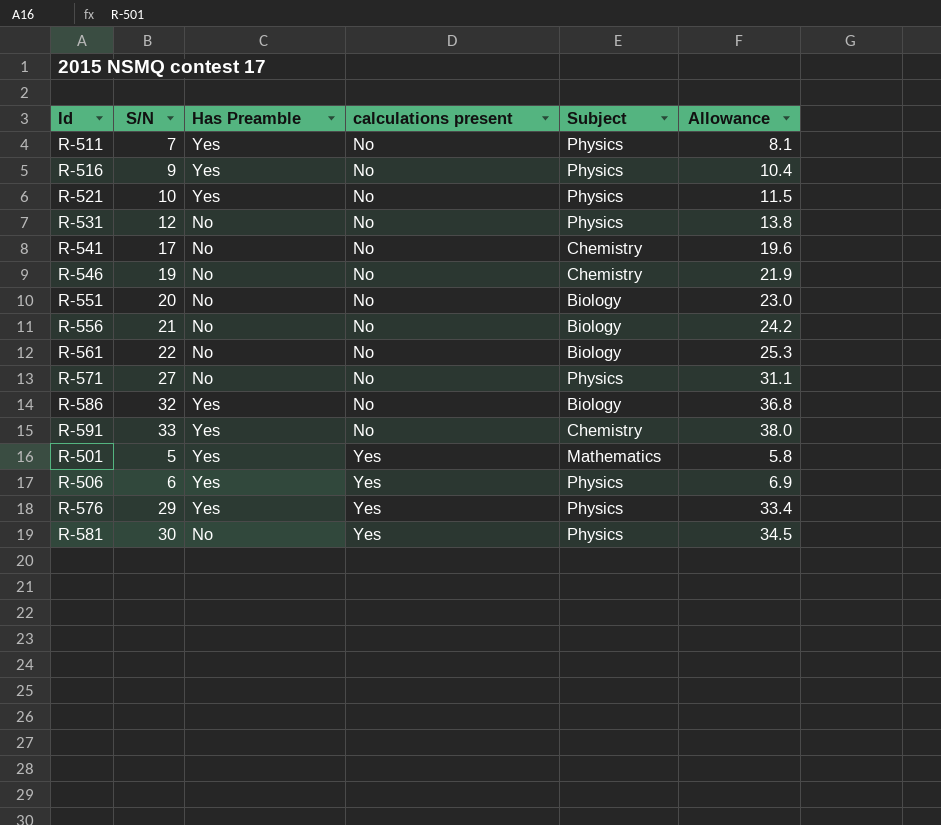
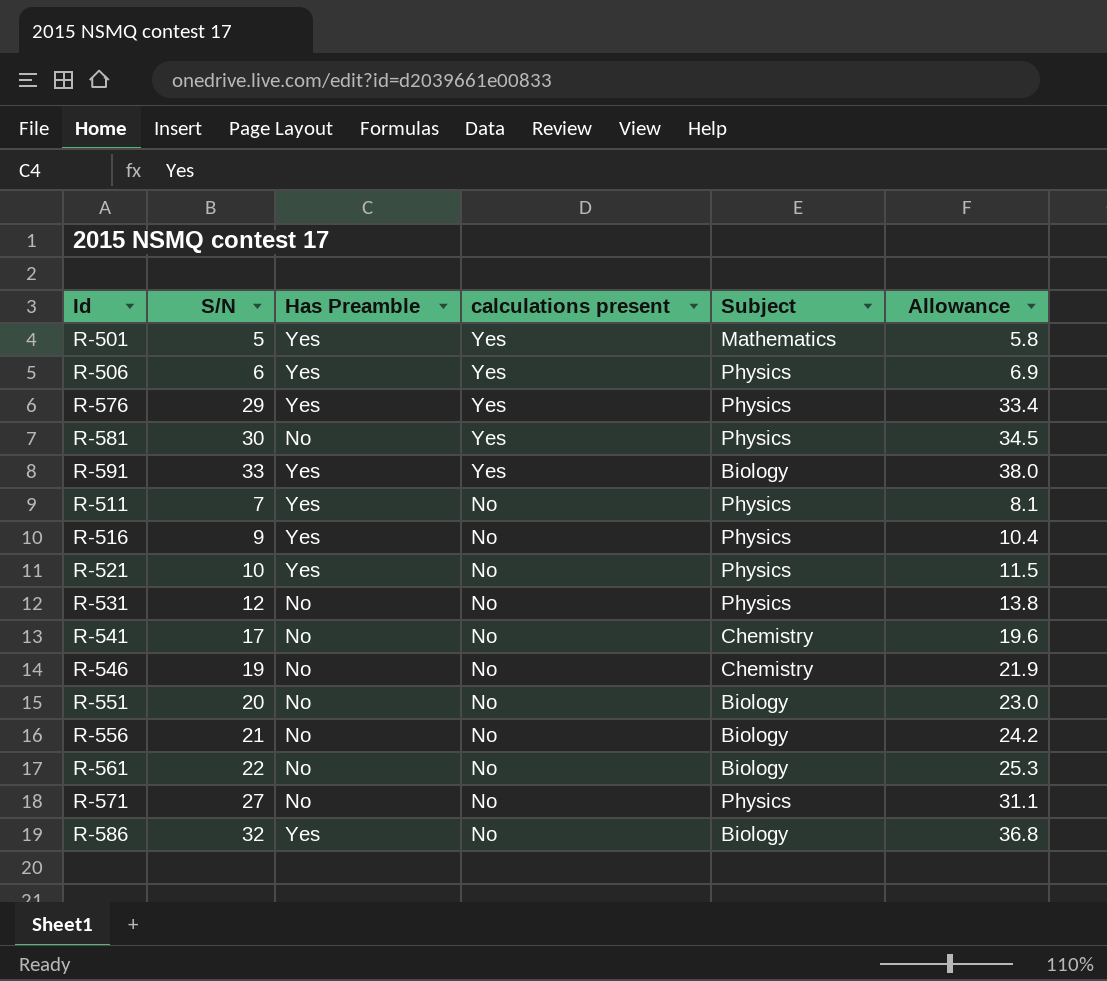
row order: calculations present ascending -> calculations present descending
R-591 | calculations present: No -> Yes
R-591 | Subject: Chemistry -> Biology

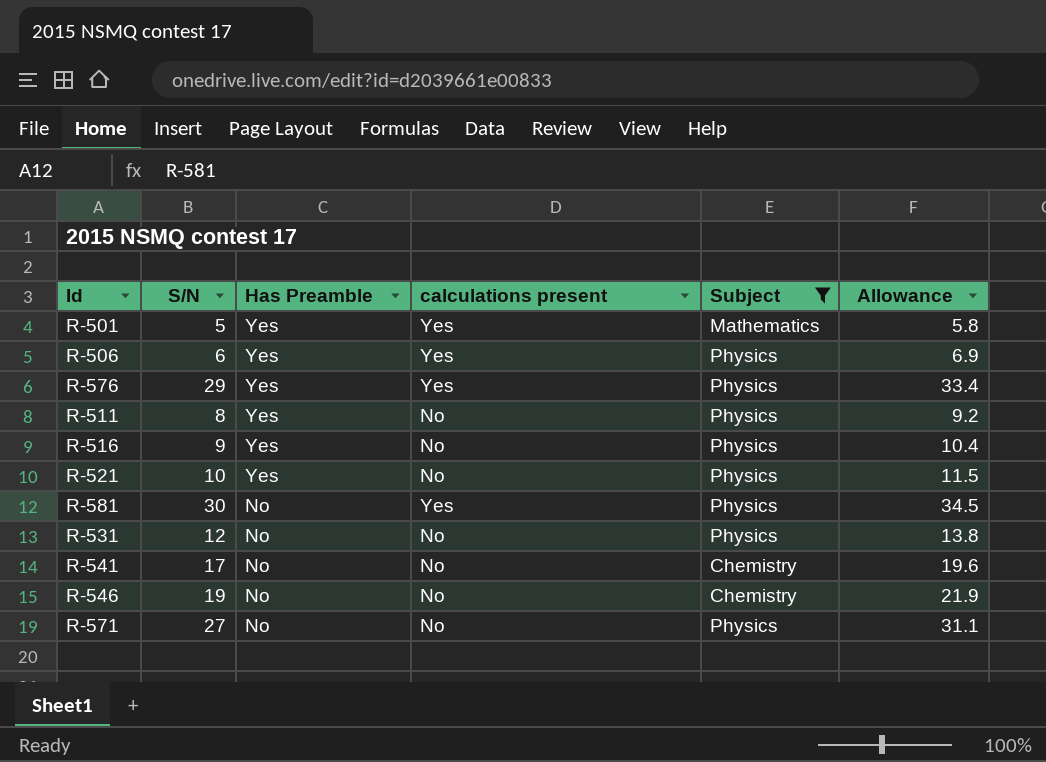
filter: none -> Subject != Biology
row order: calculations present descending -> Has Preamble descending
R-511 | S/N: 7 -> 8
R-511 | Allowance: 8.1 -> 9.2

